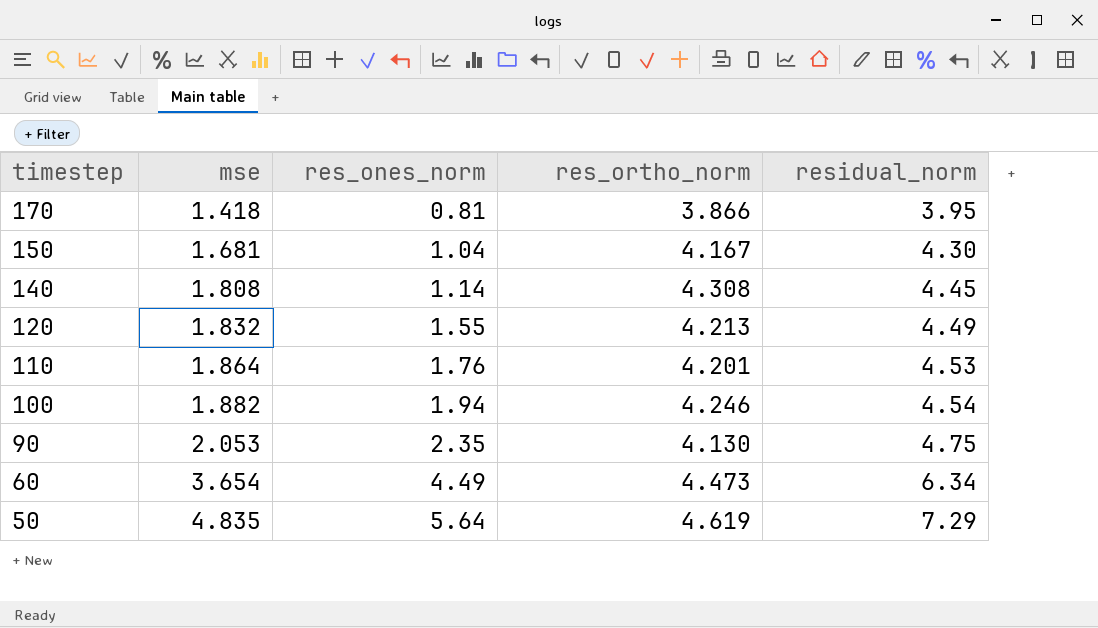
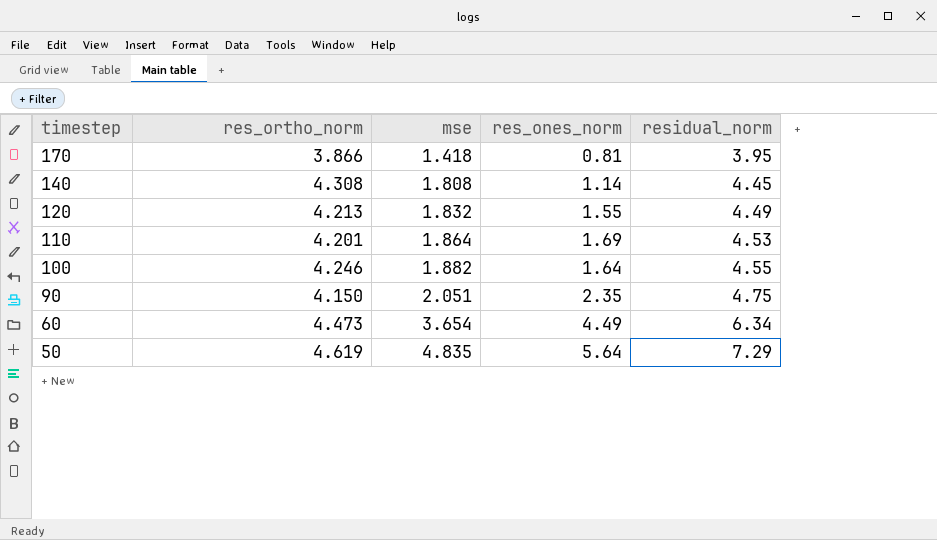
column res_ortho_norm | position: 4 -> 2
row 150: 1.681 | 1.04 | 4.167 | 4.30 -> none
110 | res_ones_norm: 1.76 -> 1.69
100 | res_ones_norm: 1.94 -> 1.64
100 | residual_norm: 4.54 -> 4.55
90 | res_ortho_norm: 4.130 -> 4.150
90 | mse: 2.053 -> 2.051

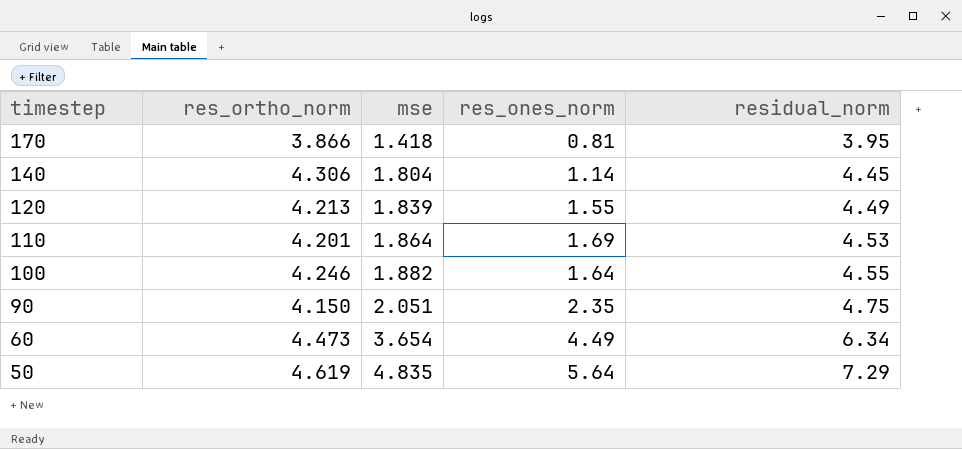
140 | res_ortho_norm: 4.308 -> 4.306
140 | mse: 1.808 -> 1.804
120 | mse: 1.832 -> 1.839

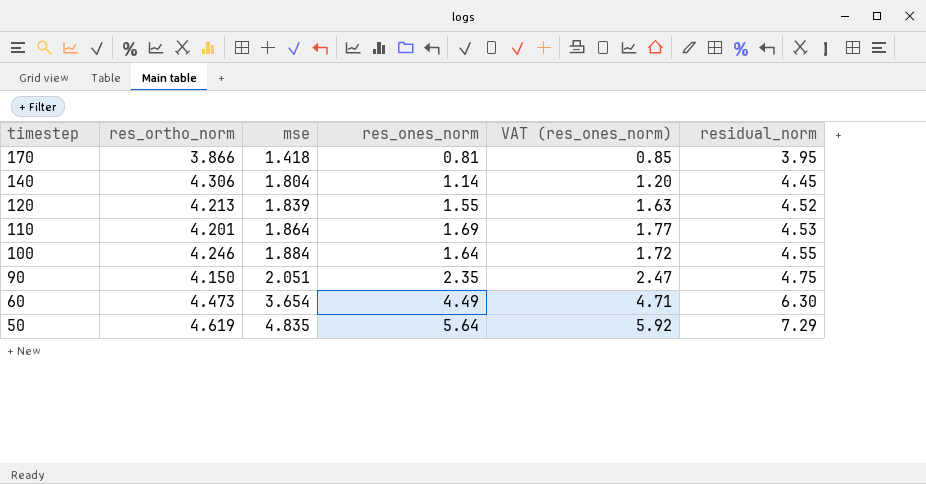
column VAT (res_ones_norm) | formula: none -> [res_ones_norm] * 1.05
120 | residual_norm: 4.49 -> 4.52
100 | mse: 1.882 -> 1.884
60 | residual_norm: 6.34 -> 6.30

